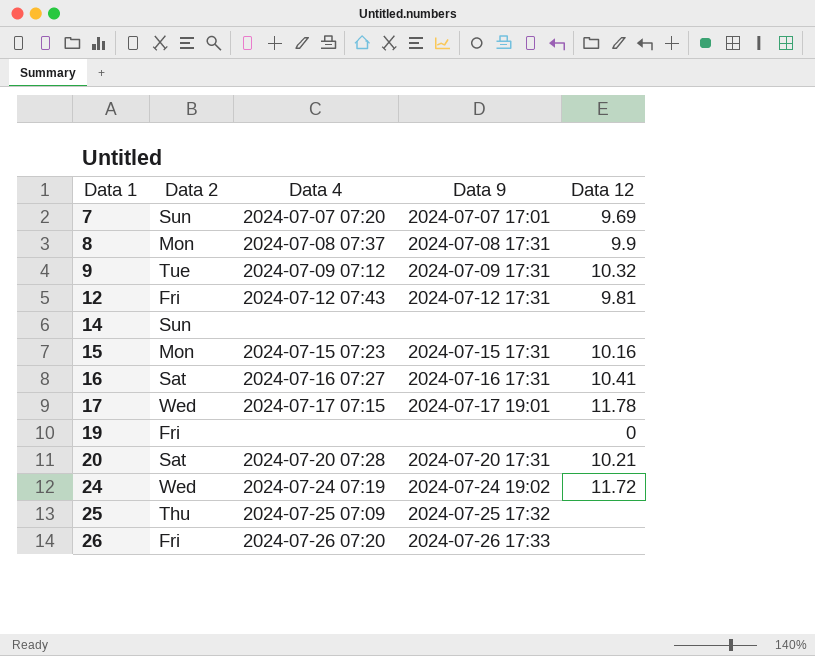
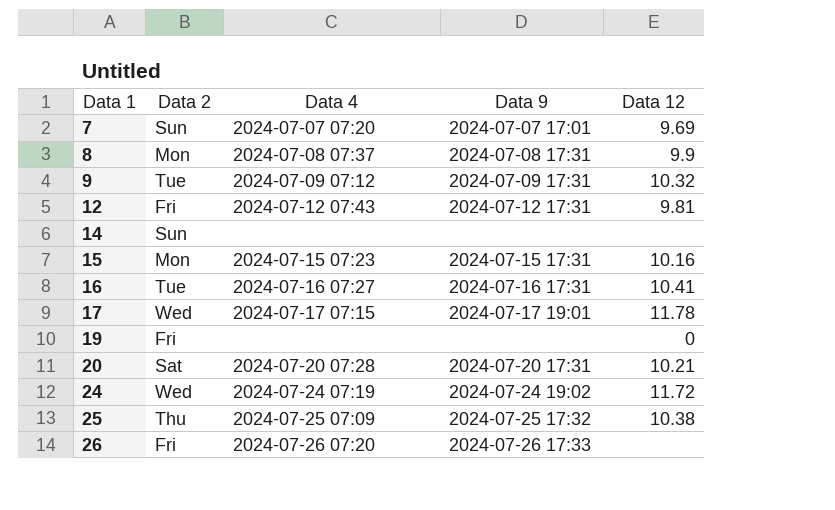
16 | Data 2: Sat -> Tue
25 | Data 12: none -> 10.38

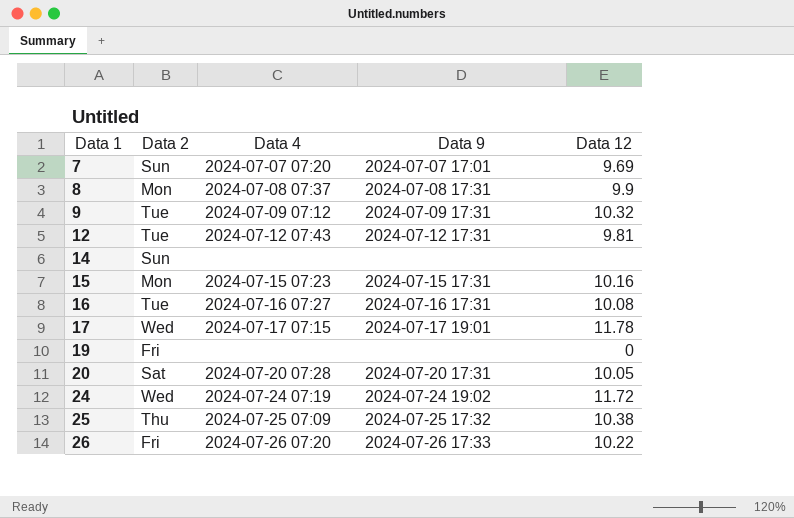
12 | Data 2: Fri -> Tue
16 | Data 12: 10.41 -> 10.08
20 | Data 12: 10.21 -> 10.05
26 | Data 12: none -> 10.22

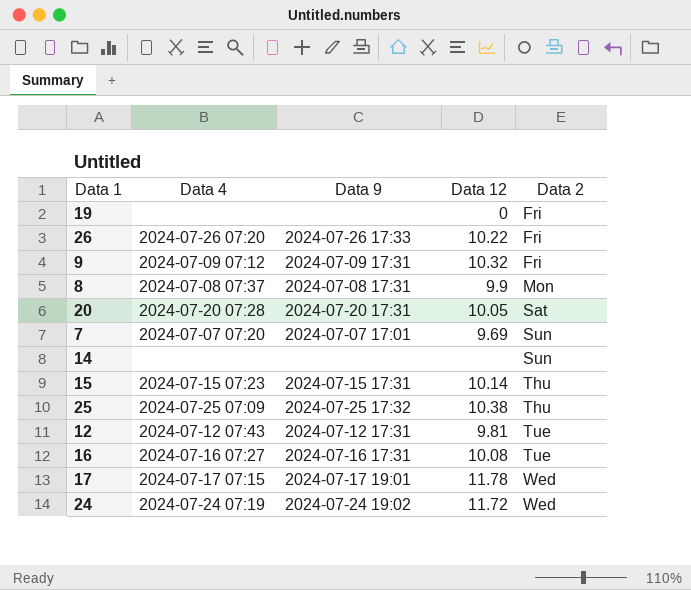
row order: Data 1 ascending -> Data 2 ascending
column Data 2 | position: 2 -> 5
9 | Data 2: Tue -> Fri
15 | Data 12: 10.16 -> 10.14
15 | Data 2: Mon -> Thu

